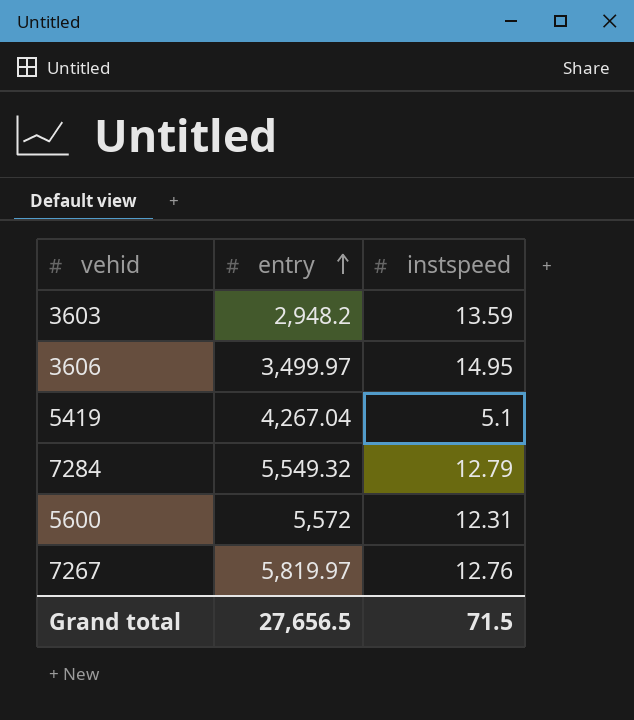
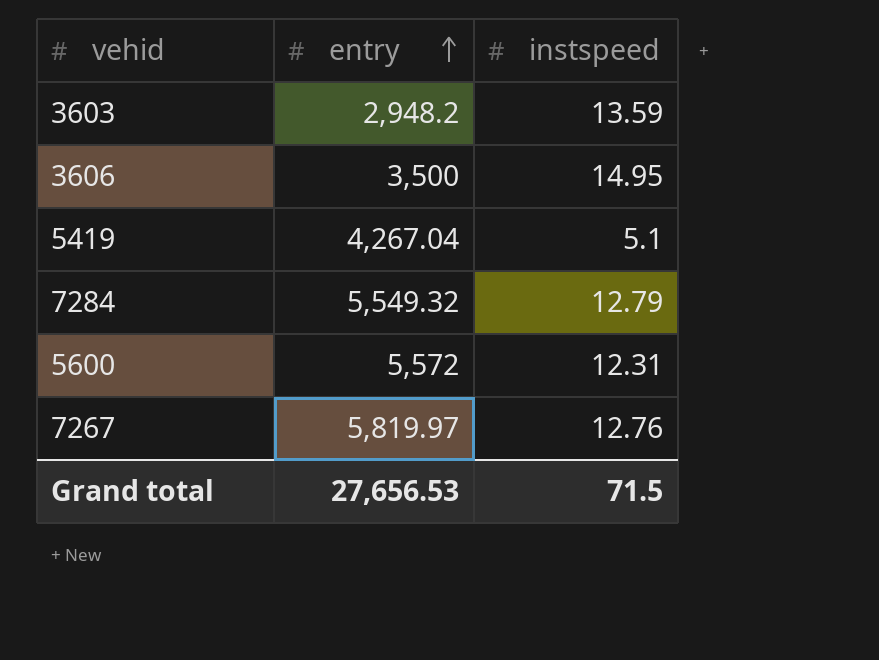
3606 | entry: 3,499.97 -> 3,500
Grand total | entry: 27,656.5 -> 27,656.53

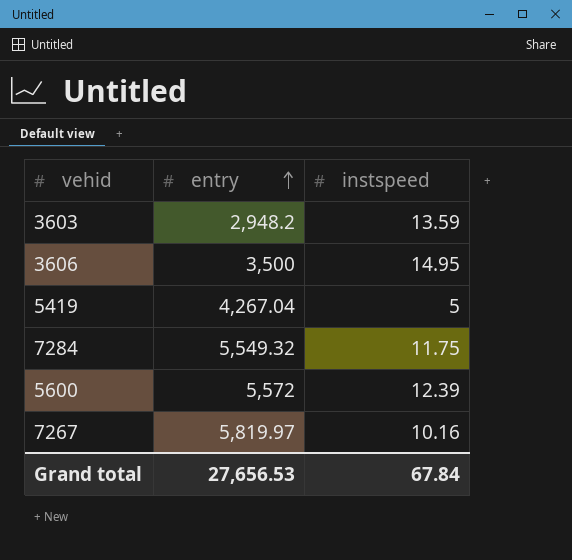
5419 | instspeed: 5.1 -> 5
7284 | instspeed: 12.79 -> 11.75
5600 | instspeed: 12.31 -> 12.39
7267 | instspeed: 12.76 -> 10.16
Grand total | instspeed: 71.5 -> 67.84

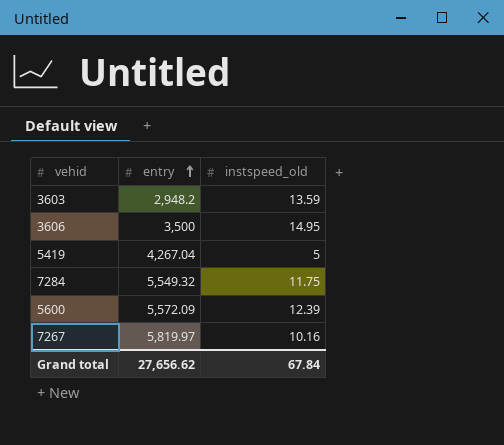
column name: instspeed -> instspeed_old
5600 | entry: 5,572 -> 5,572.09
Grand total | entry: 27,656.53 -> 27,656.62

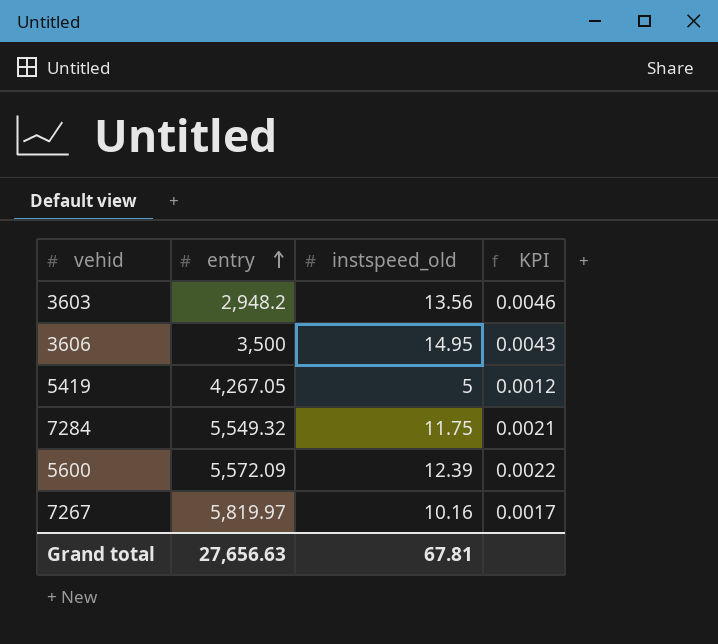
column KPI | formula: none -> [instspeed_old] / [entry]
3603 | instspeed_old: 13.59 -> 13.56
5419 | entry: 4,267.04 -> 4,267.05
Grand total | entry: 27,656.62 -> 27,656.63
Grand total | instspeed_old: 67.84 -> 67.81

